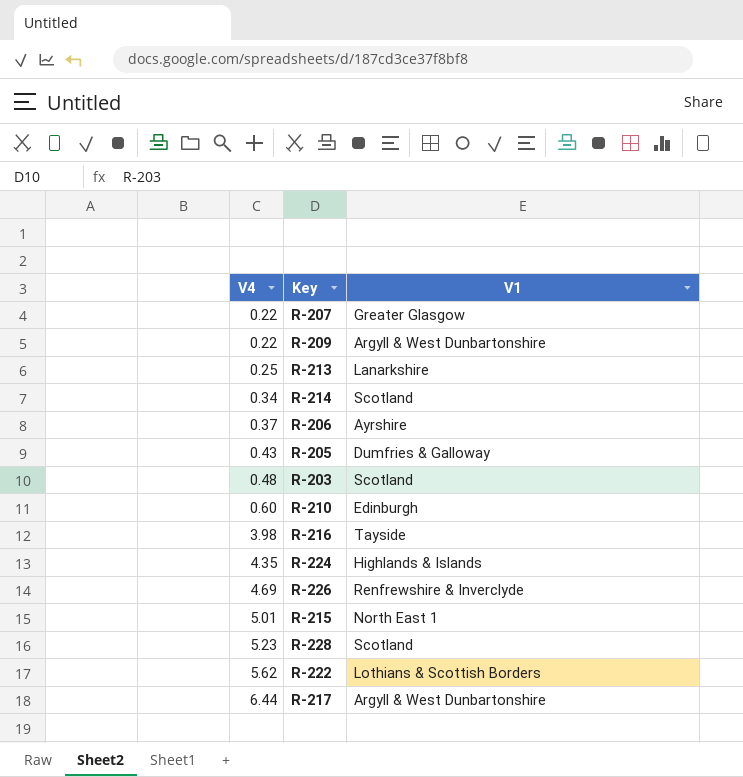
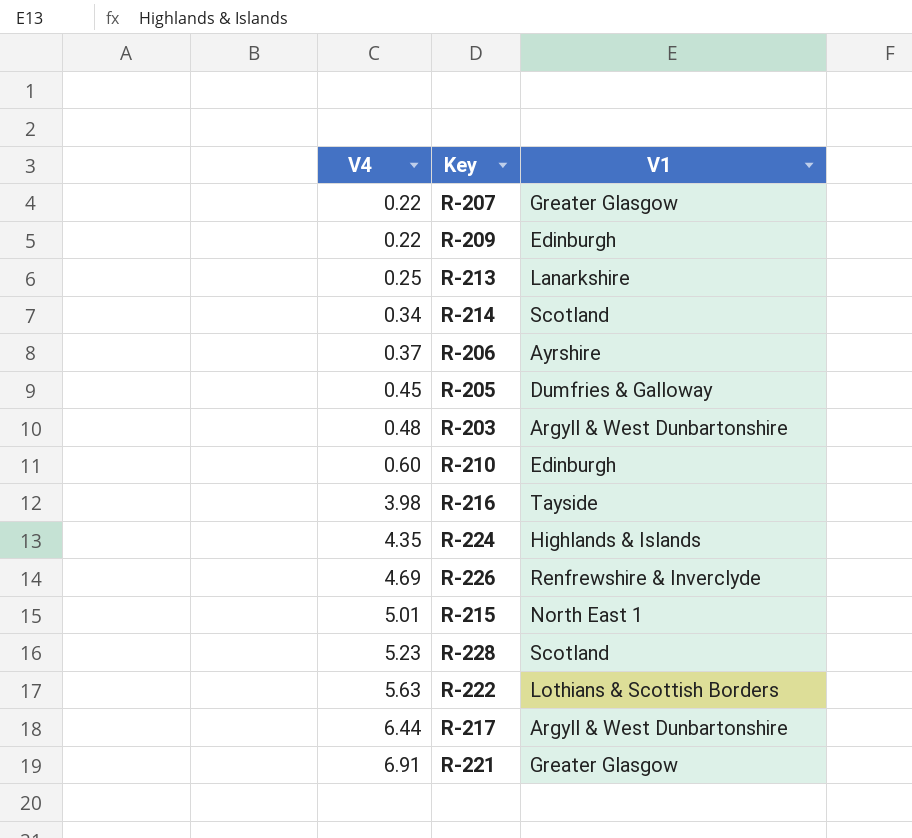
R-209 | V1: Argyll & West Dunbartonshire -> Edinburgh
R-205 | V4: 0.43 -> 0.45
R-203 | V1: Scotland -> Argyll & West Dunbartonshire
R-222 | V4: 5.62 -> 5.63
row R-221: none -> 6.91 | Greater Glasgow

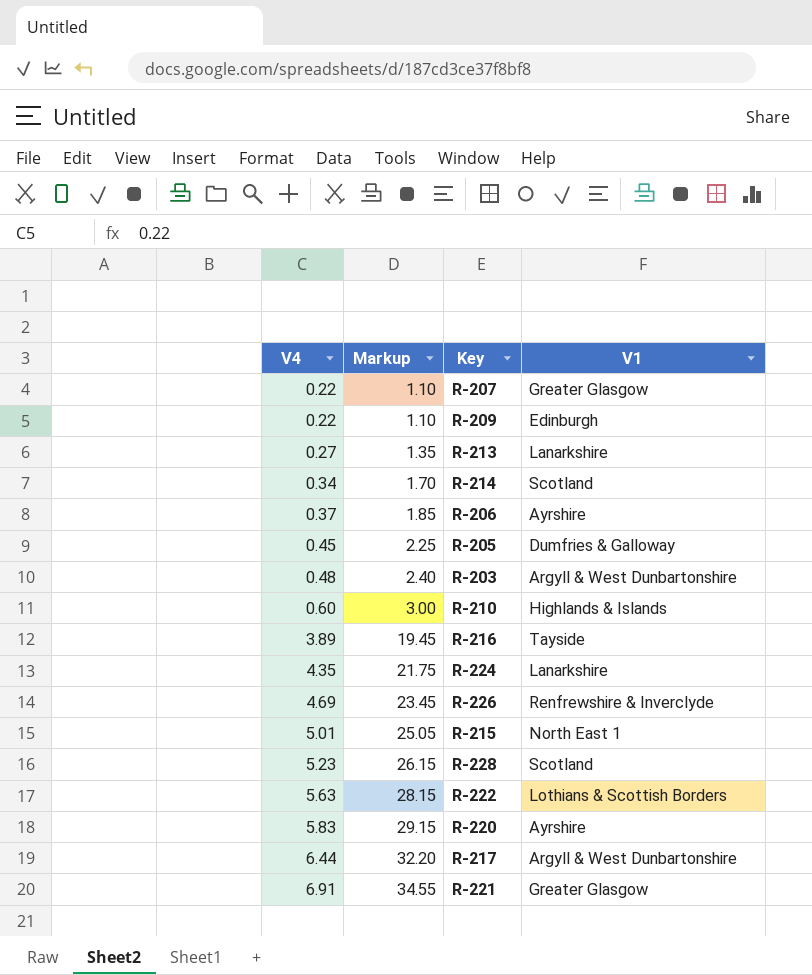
column Markup | formula: none -> [V4] * 5
R-213 | V4: 0.25 -> 0.27
R-210 | V1: Edinburgh -> Highlands & Islands
R-216 | V4: 3.98 -> 3.89
R-224 | V1: Highlands & Islands -> Lanarkshire
row R-220: none -> 5.83 | 29.15 | Ayrshire

